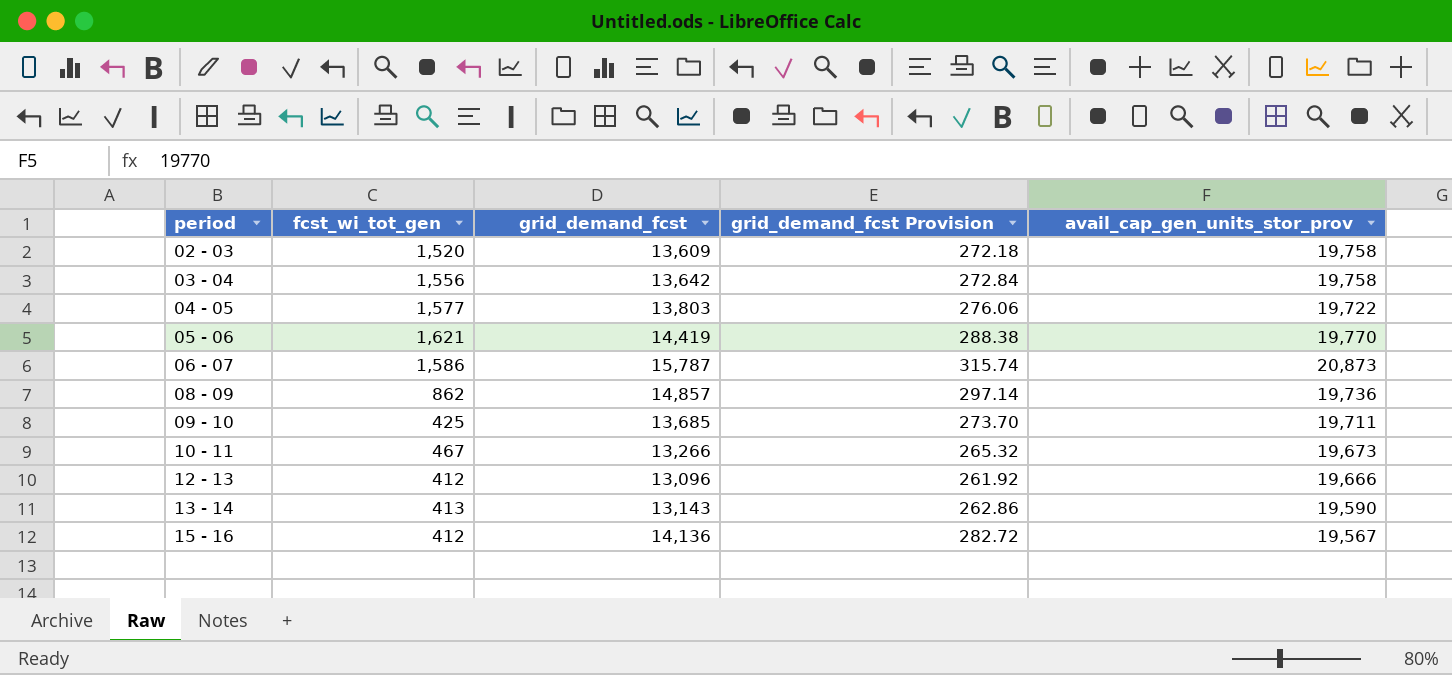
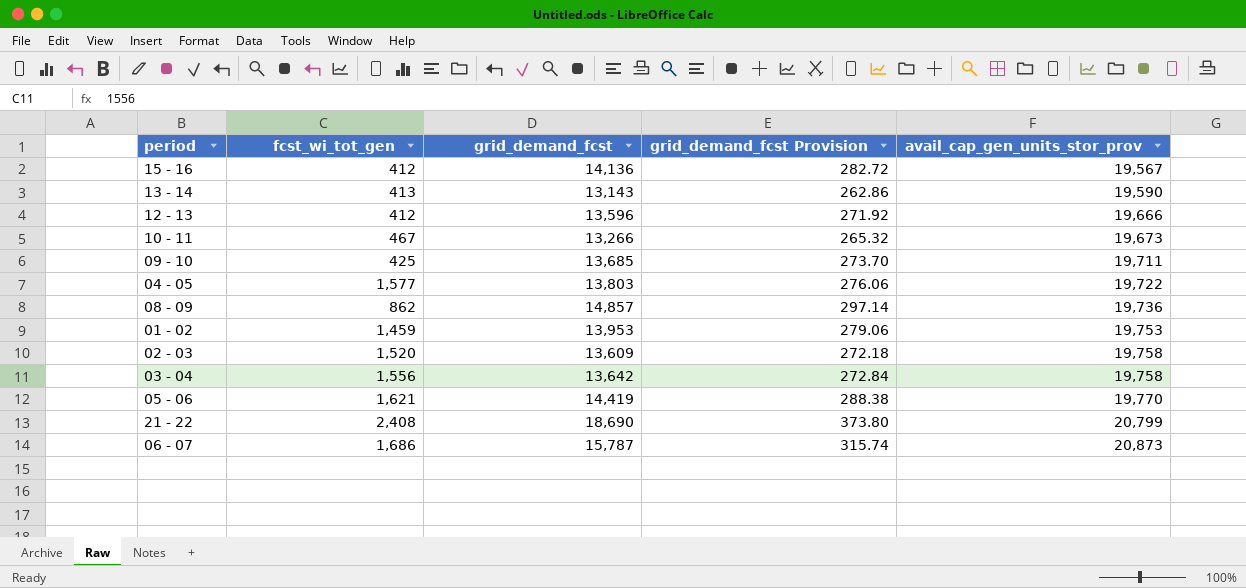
row order: period ascending -> avail_cap_gen_units_stor_prov ascending
12 - 13 | grid_demand_fcst: 13,096 -> 13,596
12 - 13 | grid_demand_fcst Provision: 261.92 -> 271.92
row 01 - 02: none -> 1,459 | 13,953 | 279.06 | 19,753
row 21 - 22: none -> 2,408 | 18,690 | 373.80 | 20,799
06 - 07 | fcst_wi_tot_gen: 1,586 -> 1,686

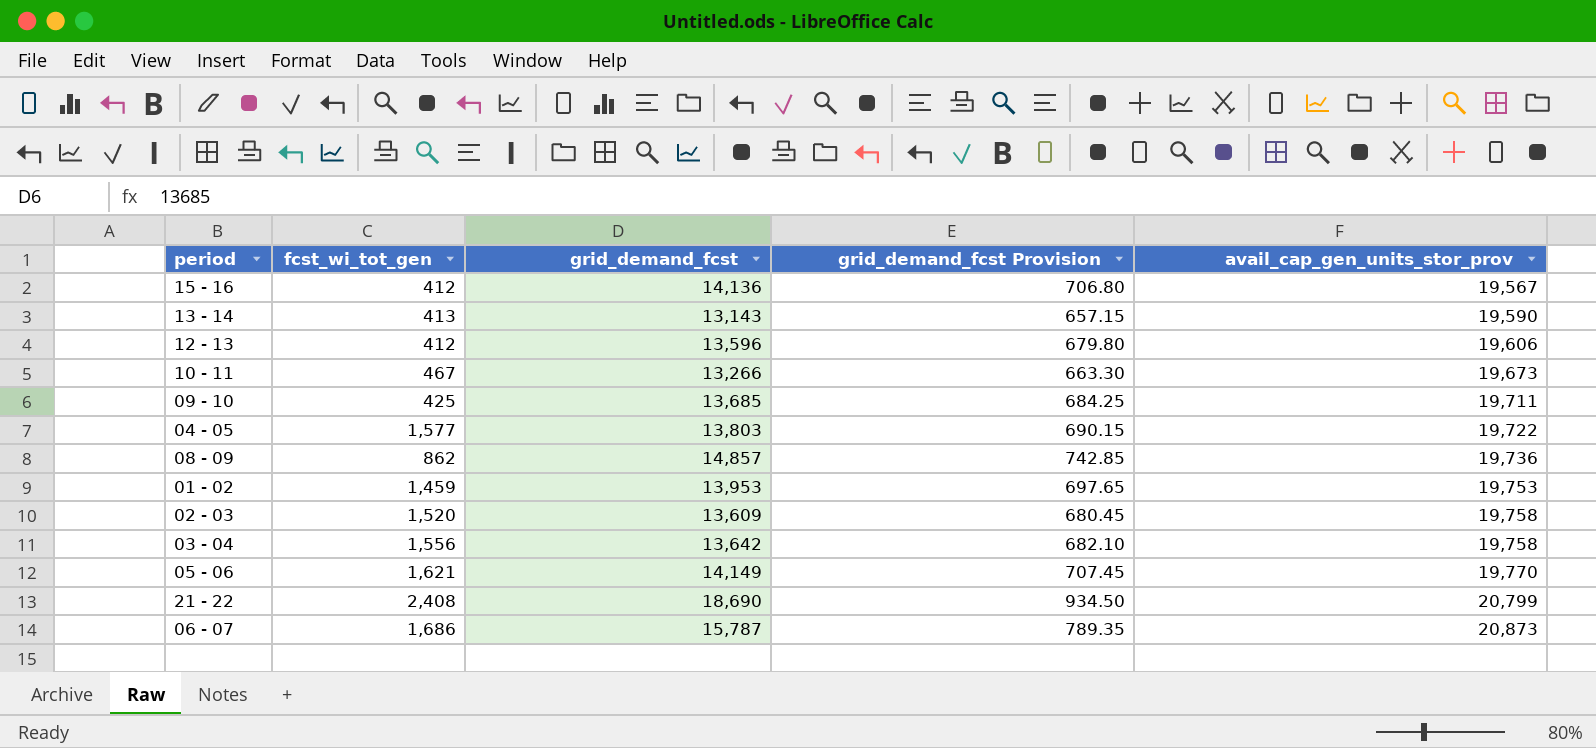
column grid_demand_fcst Provision | formula: [grid_demand_fcst] * 0.02 -> [grid_demand_fcst] * 0.05
12 - 13 | avail_cap_gen_units_stor_prov: 19,666 -> 19,606
05 - 06 | grid_demand_fcst: 14,419 -> 14,149

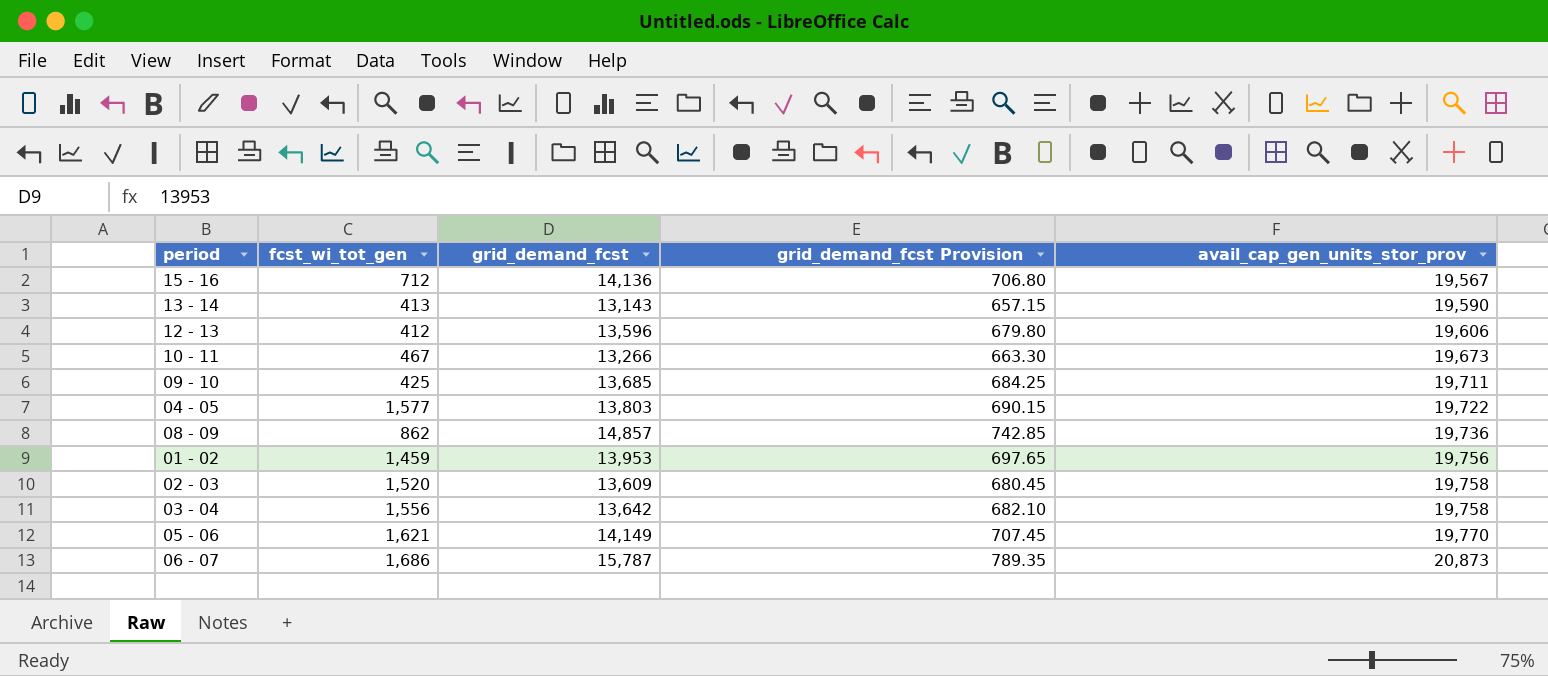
row 21 - 22: 2,408 | 18,690 | 934.50 | 20,799 -> none
15 - 16 | fcst_wi_tot_gen: 412 -> 712
01 - 02 | avail_cap_gen_units_stor_prov: 19,753 -> 19,756

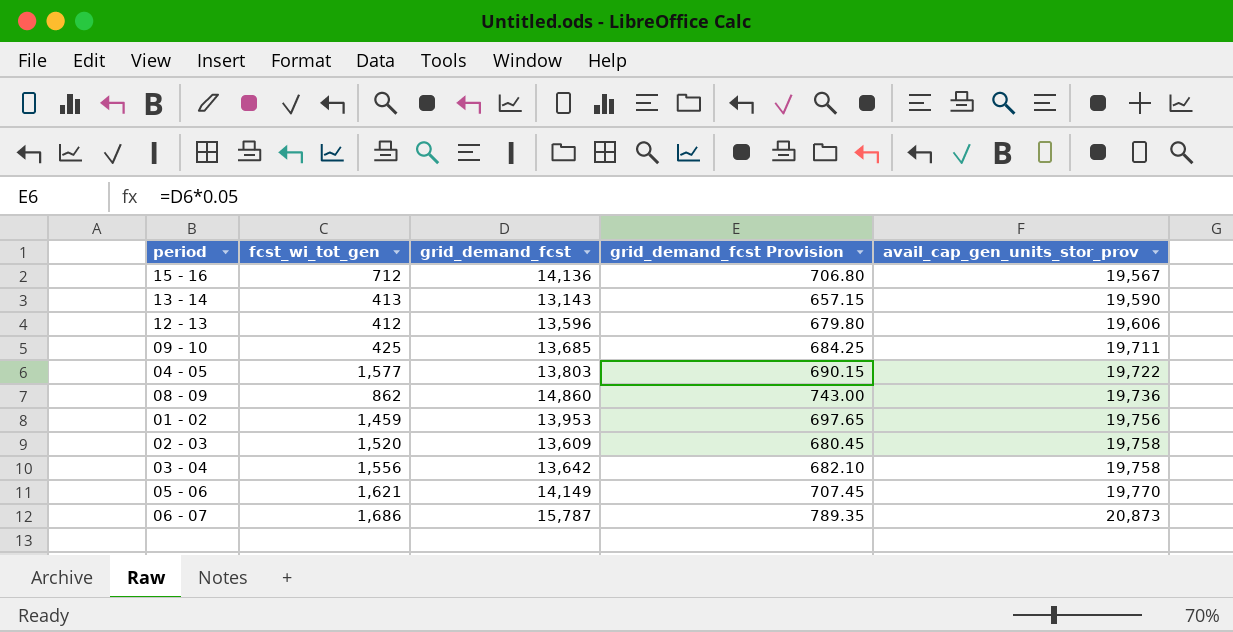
row 10 - 11: 467 | 13,266 | 663.30 | 19,673 -> none
08 - 09 | grid_demand_fcst: 14,857 -> 14,860
08 - 09 | grid_demand_fcst Provision: 742.85 -> 743.00

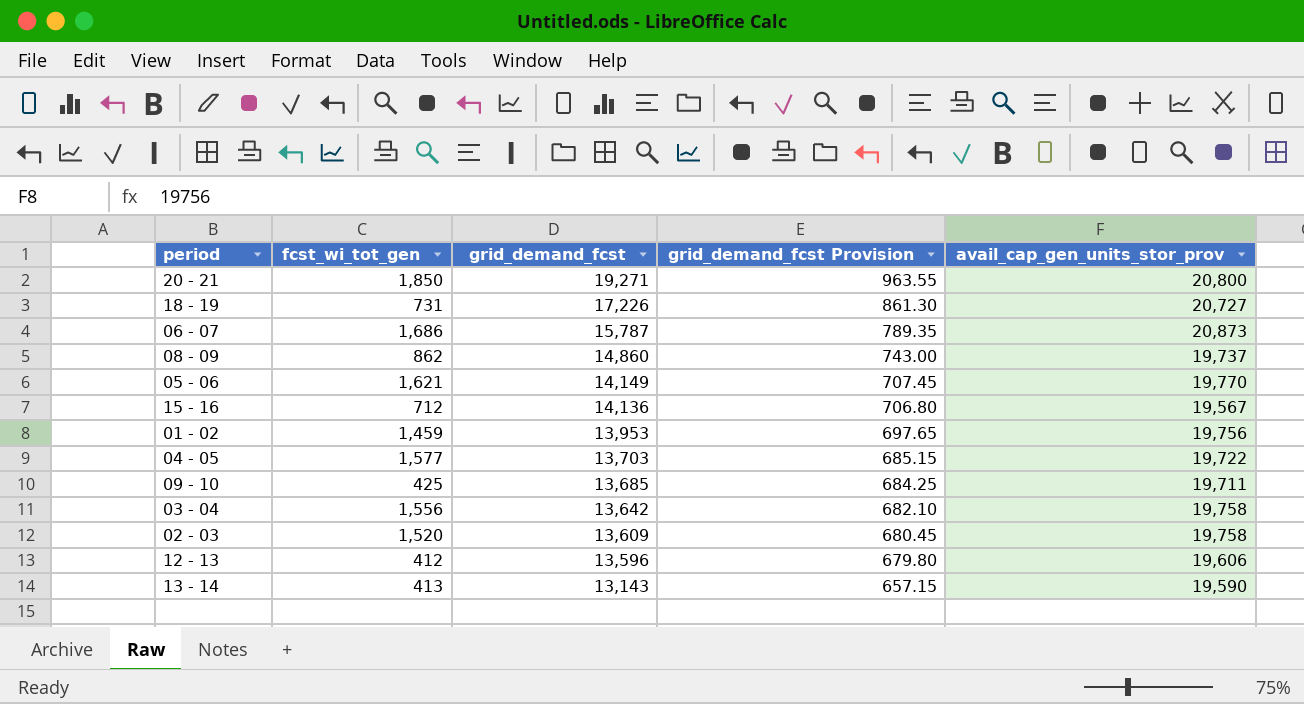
row order: avail_cap_gen_units_stor_prov ascending -> grid_demand_fcst descending
row 20 - 21: none -> 1,850 | 19,271 | 963.55 | 20,800
row 18 - 19: none -> 731 | 17,226 | 861.30 | 20,727
08 - 09 | avail_cap_gen_units_stor_prov: 19,736 -> 19,737
04 - 05 | grid_demand_fcst: 13,803 -> 13,703
04 - 05 | grid_demand_fcst Provision: 690.15 -> 685.15

